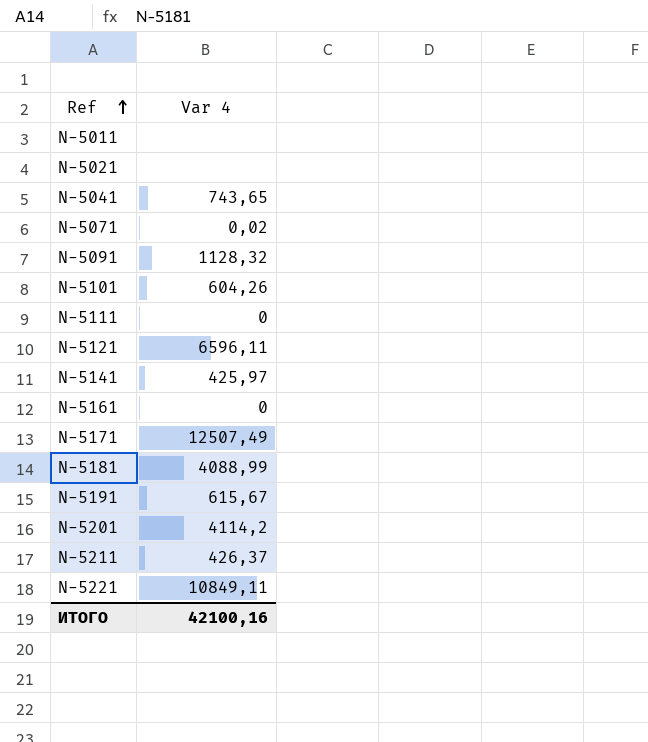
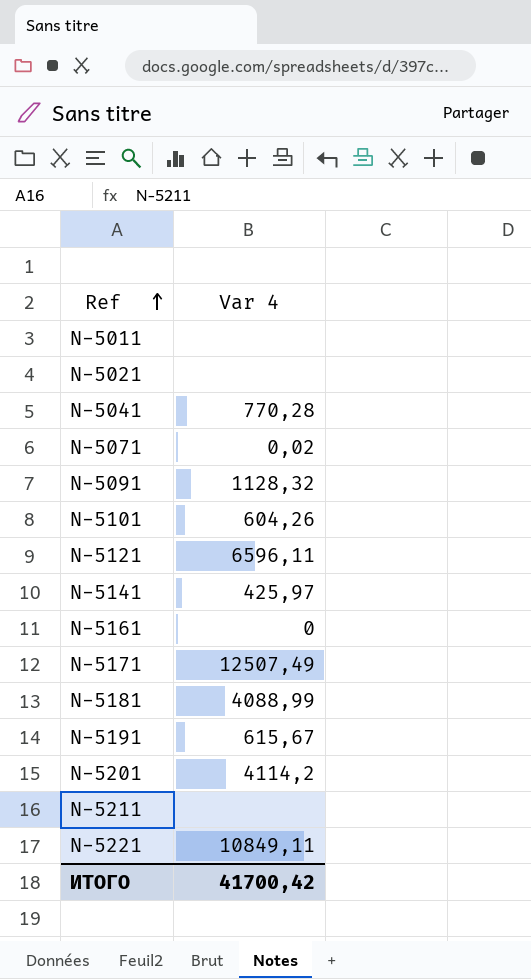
row N-5111: 0 -> none
N-5041 | Var 4: 743,65 -> 770,28
N-5211 | Var 4: 426,37 -> none
ИТОГО | Var 4: 42100,16 -> 41700,42

